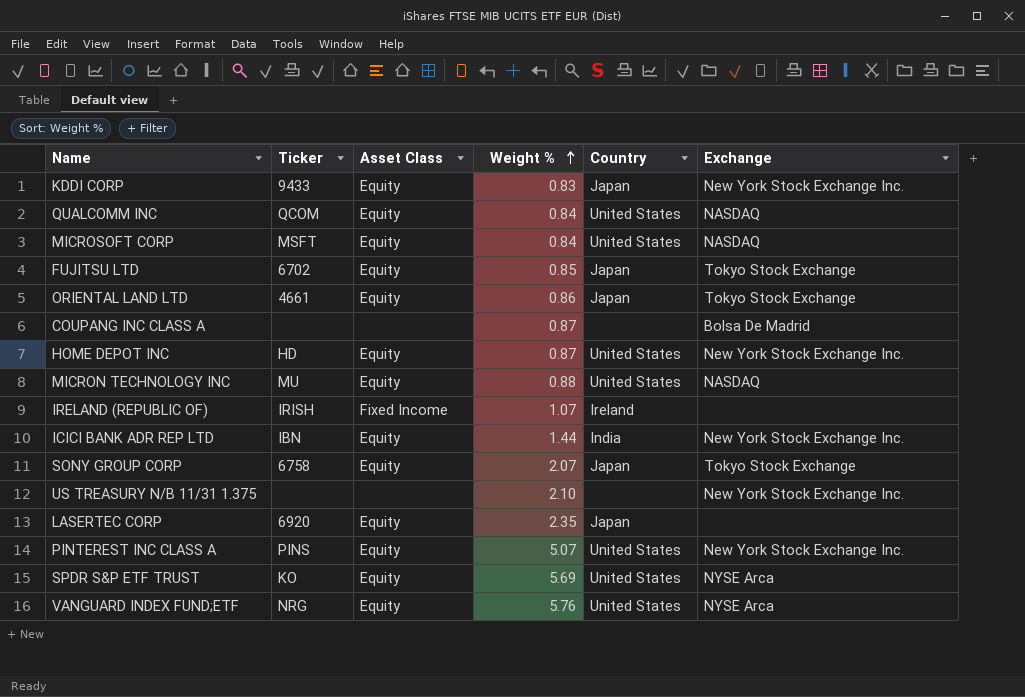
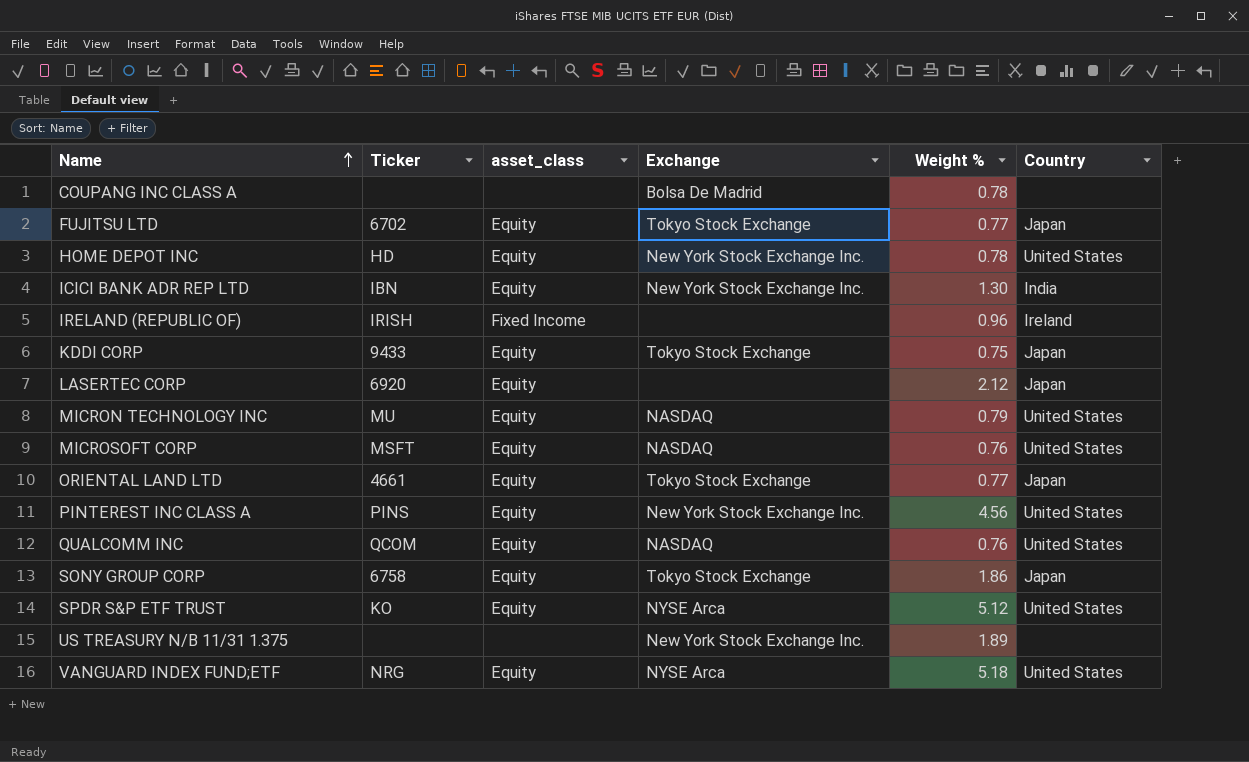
row order: Weight % ascending -> Name ascending
column name: Asset Class -> asset_class
column Exchange | position: 6 -> 4
COUPANG INC CLASS A | Weight %: 0.87 -> 0.78
FUJITSU LTD | Weight %: 0.85 -> 0.77
HOME DEPOT INC | Weight %: 0.87 -> 0.78
ICICI BANK ADR REP LTD | Weight %: 1.44 -> 1.30
IRELAND (REPUBLIC OF) | Weight %: 1.07 -> 0.96
KDDI CORP | Exchange: New York Stock Exchange Inc. -> Tokyo Stock Exchange
KDDI CORP | Weight %: 0.83 -> 0.75
LASERTEC CORP | Weight %: 2.35 -> 2.12
MICRON TECHNOLOGY INC | Weight %: 0.88 -> 0.79
MICROSOFT CORP | Weight %: 0.84 -> 0.76
ORIENTAL LAND LTD | Weight %: 0.86 -> 0.77
PINTEREST INC CLASS A | Weight %: 5.07 -> 4.56
QUALCOMM INC | Weight %: 0.84 -> 0.76
SONY GROUP CORP | Weight %: 2.07 -> 1.86
SPDR S&P ETF TRUST | Weight %: 5.69 -> 5.12
US TREASURY N/B 11/31 1.375 | Weight %: 2.10 -> 1.89
VANGUARD INDEX FUND;ETF | Weight %: 5.76 -> 5.18

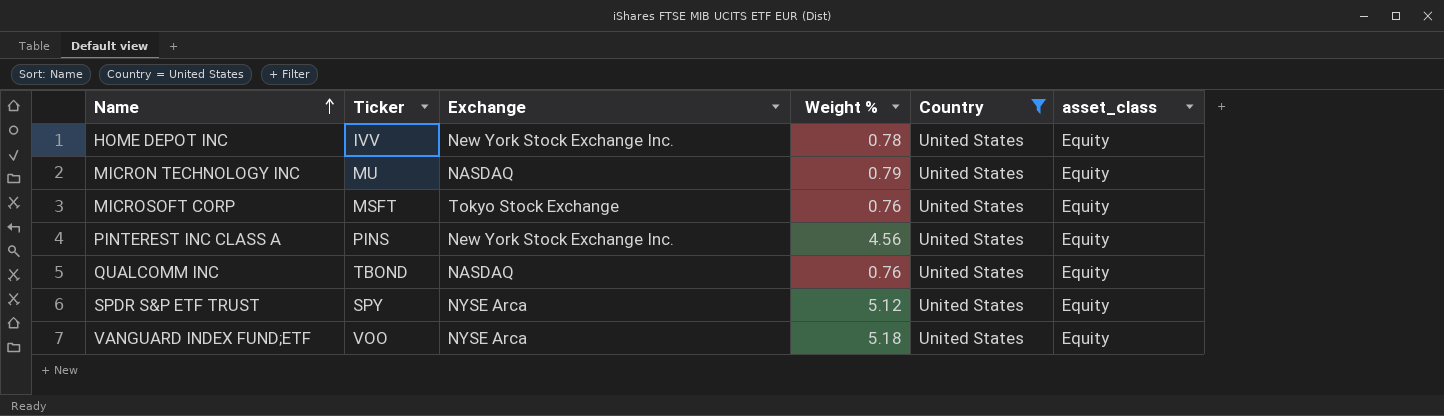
filter: none -> Country = United States
column asset_class | position: 3 -> 6
HOME DEPOT INC | Ticker: HD -> IVV
MICROSOFT CORP | Exchange: NASDAQ -> Tokyo Stock Exchange
QUALCOMM INC | Ticker: QCOM -> TBOND
SPDR S&P ETF TRUST | Ticker: KO -> SPY
VANGUARD INDEX FUND;ETF | Ticker: NRG -> VOO

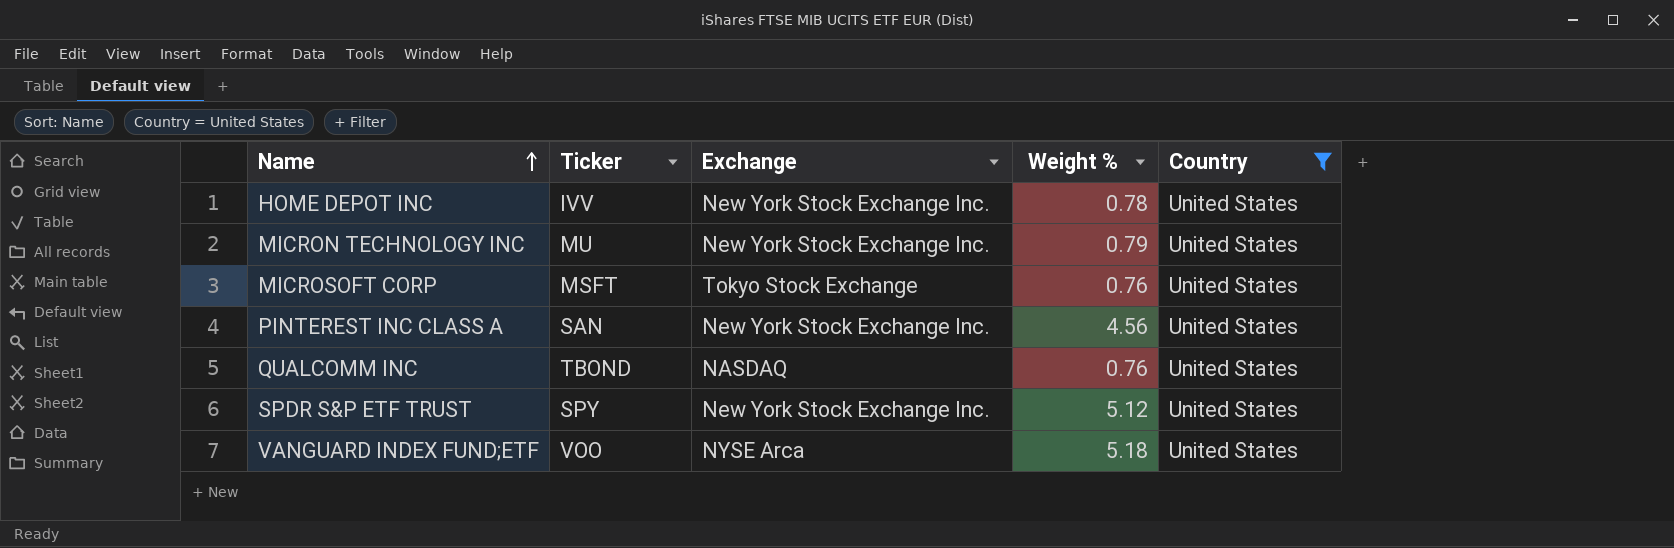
column asset_class | position: 6 -> none
MICRON TECHNOLOGY INC | Exchange: NASDAQ -> New York Stock Exchange Inc.
PINTEREST INC CLASS A | Ticker: PINS -> SAN
SPDR S&P ETF TRUST | Exchange: NYSE Arca -> New York Stock Exchange Inc.

